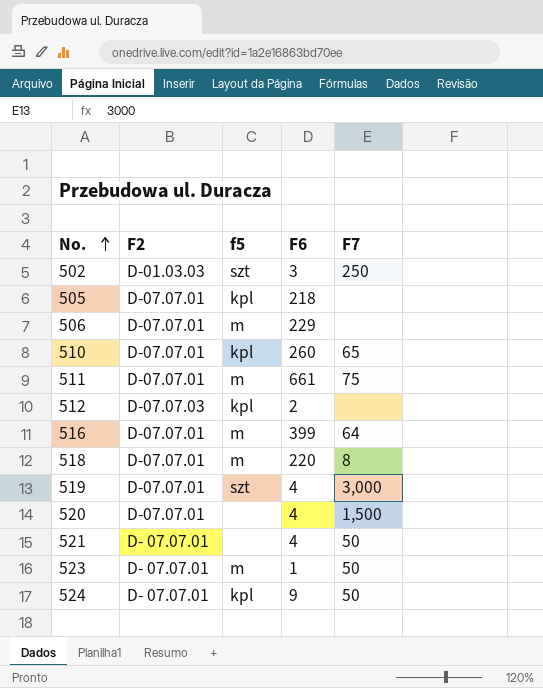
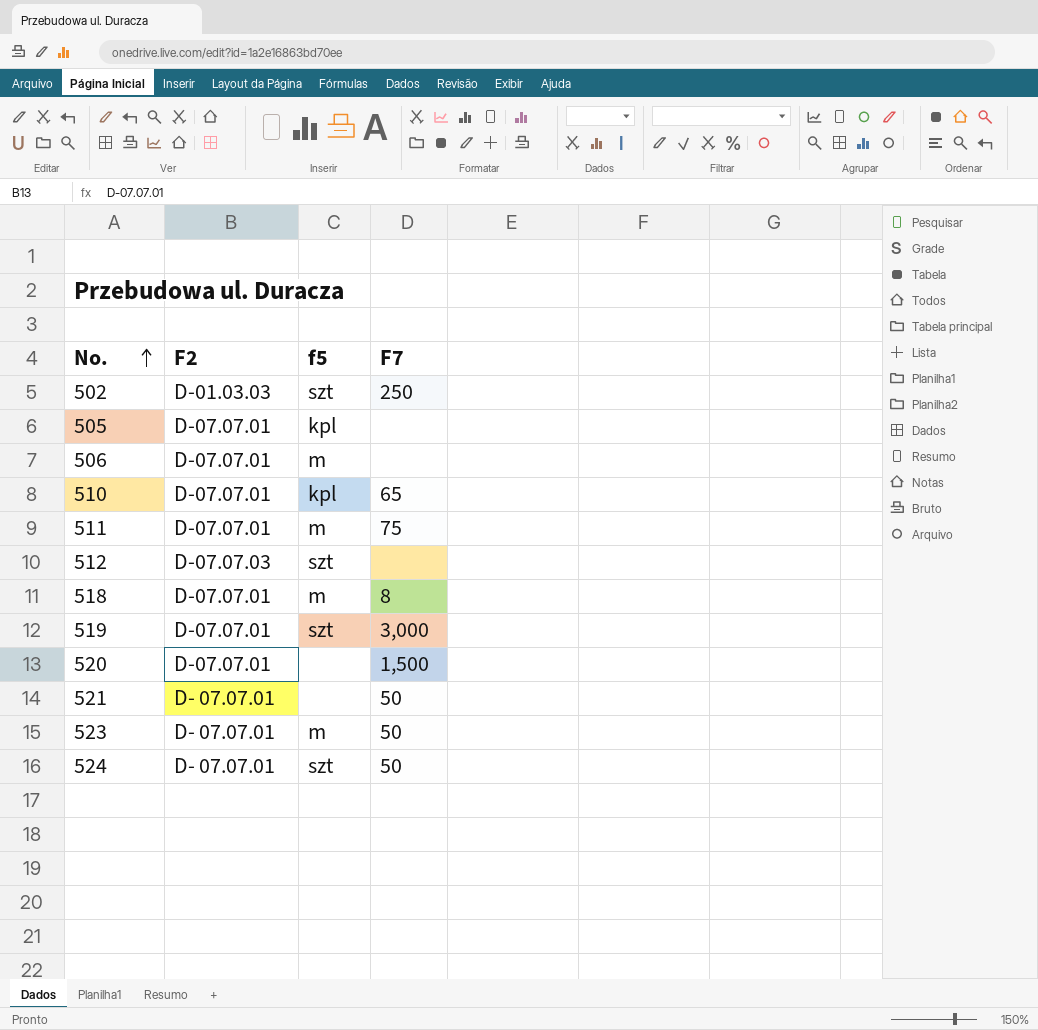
column F6 | position: 4 -> none
row 516: D-07.07.01 | m | 399 | 64 -> none
512 | f5: kpl -> szt
524 | f5: kpl -> szt

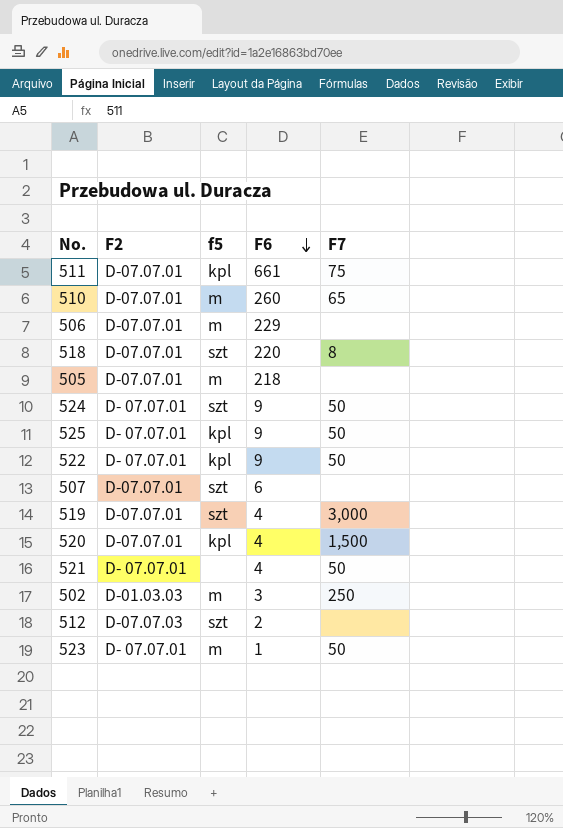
row order: No. ascending -> F6 descending
column F6 | position: none -> 4
511 | f5: m -> kpl
510 | f5: kpl -> m
518 | f5: m -> szt
505 | f5: kpl -> m
row 525: none -> D- 07.07.01 | kpl | 9 | 50
row 522: none -> D- 07.07.01 | kpl | 9 | 50
row 507: none -> D-07.07.01 | szt | 6 | none
520 | f5: none -> kpl
502 | f5: szt -> m

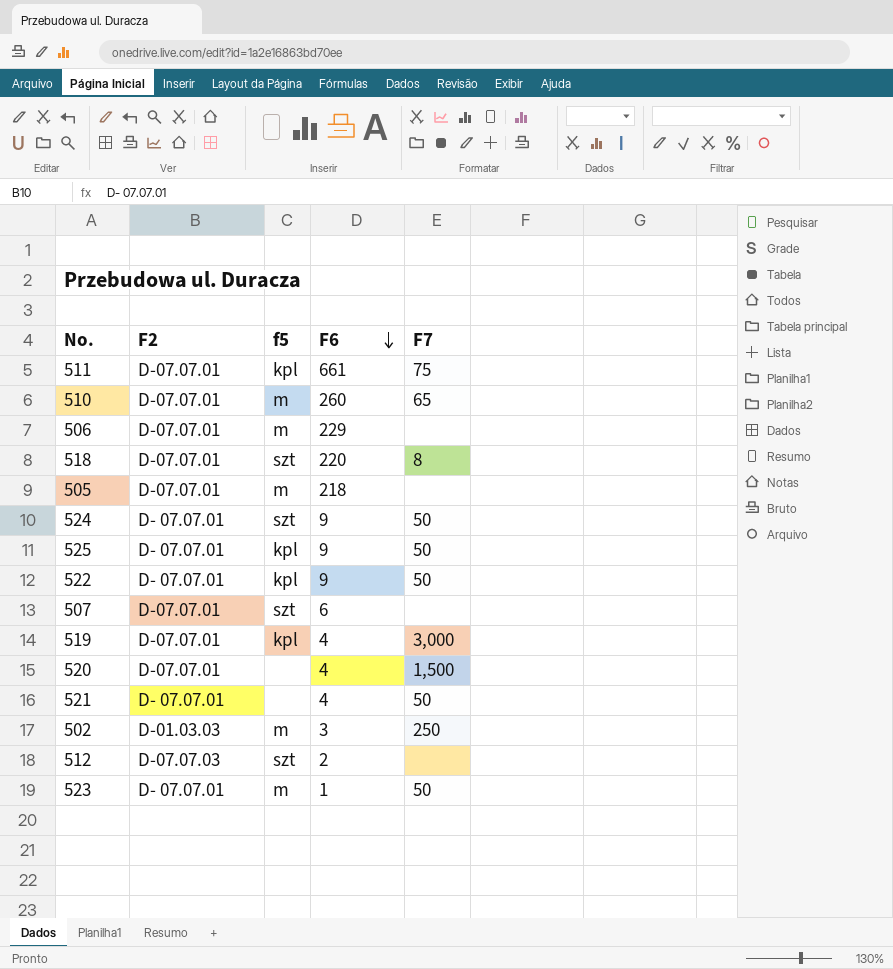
519 | f5: szt -> kpl
520 | f5: kpl -> none

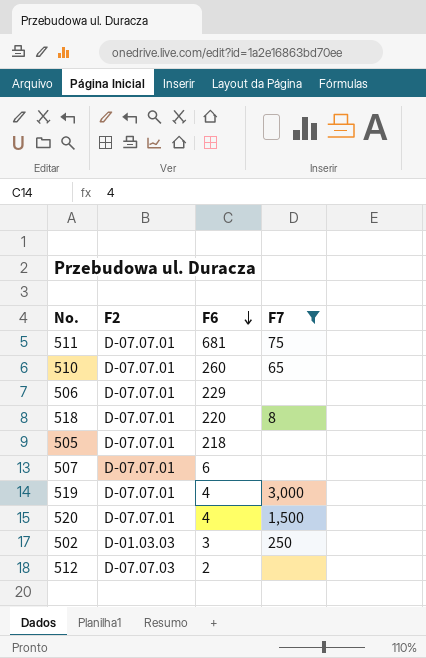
filter: none -> F7 != 50
column f5 | position: 3 -> none
511 | F6: 661 -> 681

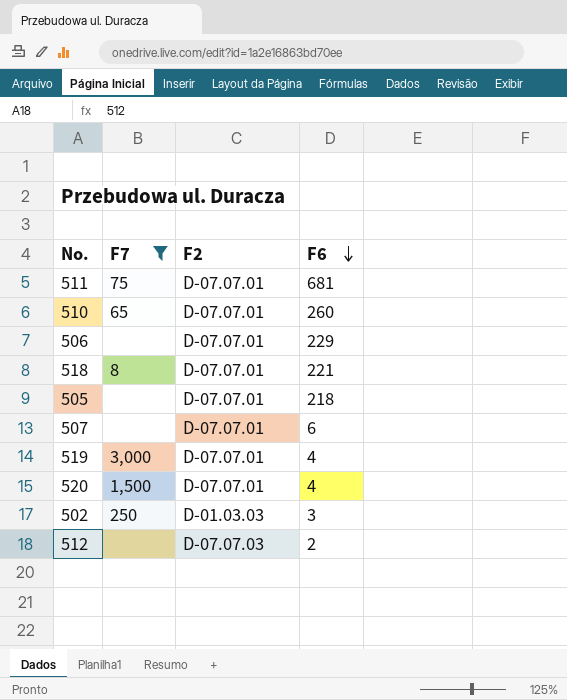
column F7 | position: 4 -> 2
518 | F6: 220 -> 221

